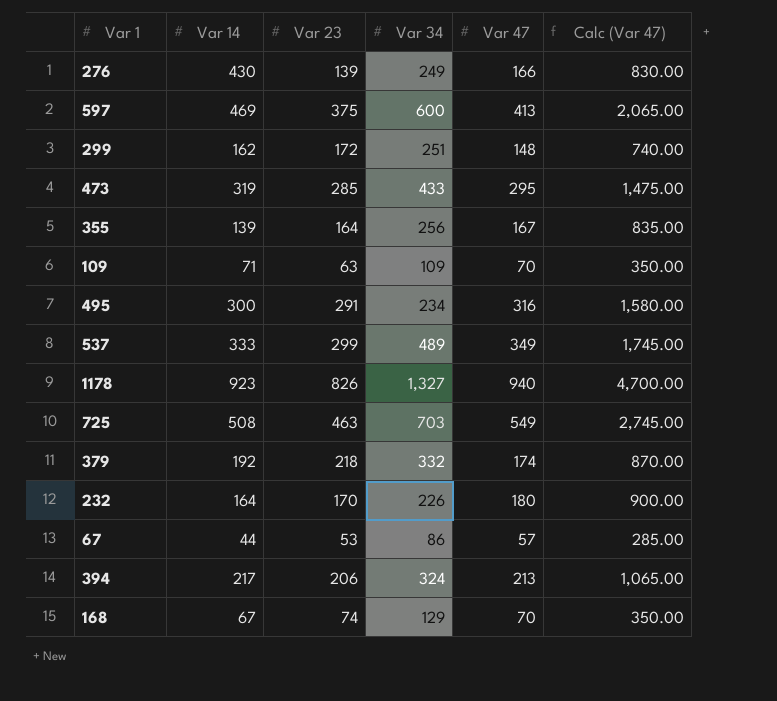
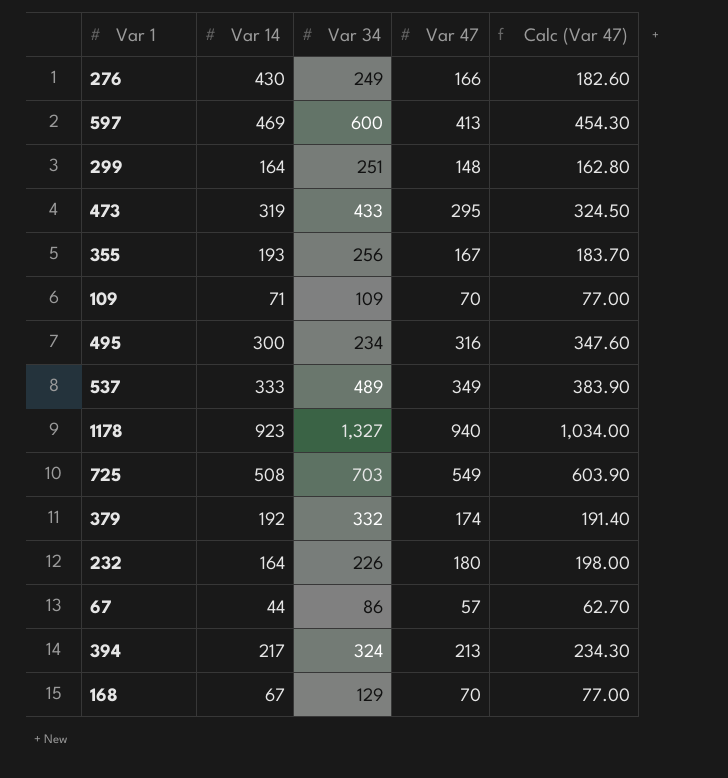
column Var 23 | position: 3 -> none
column Calc (Var 47) | formula: [Var 47] * 5 -> [Var 47] * 1.1
299 | Var 14: 162 -> 164
355 | Var 14: 139 -> 193

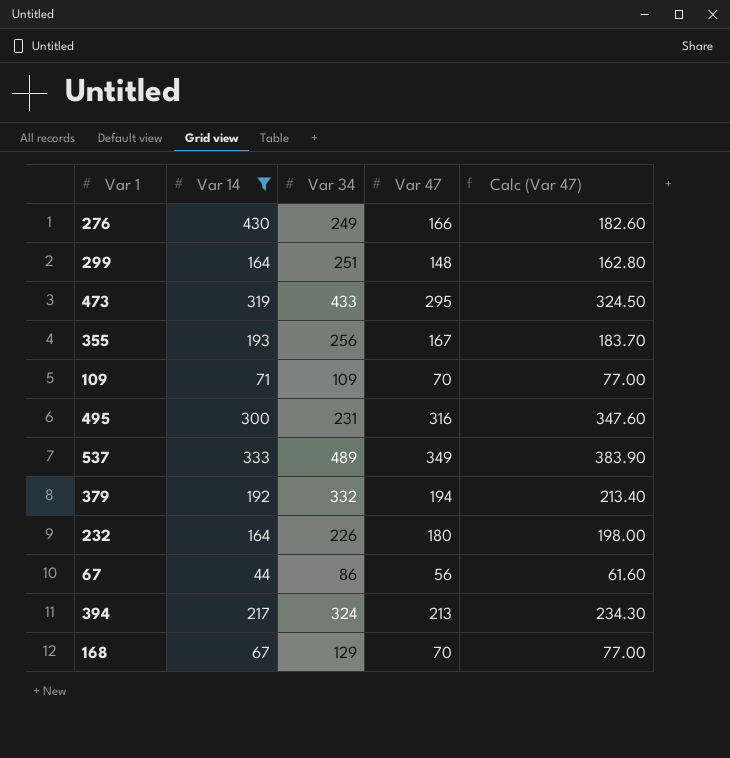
filter: none -> Var 14 <= 430
495 | Var 34: 234 -> 231
379 | Var 47: 174 -> 194
379 | Calc (Var 47): 191.40 -> 213.40
67 | Var 47: 57 -> 56
67 | Calc (Var 47): 62.70 -> 61.60

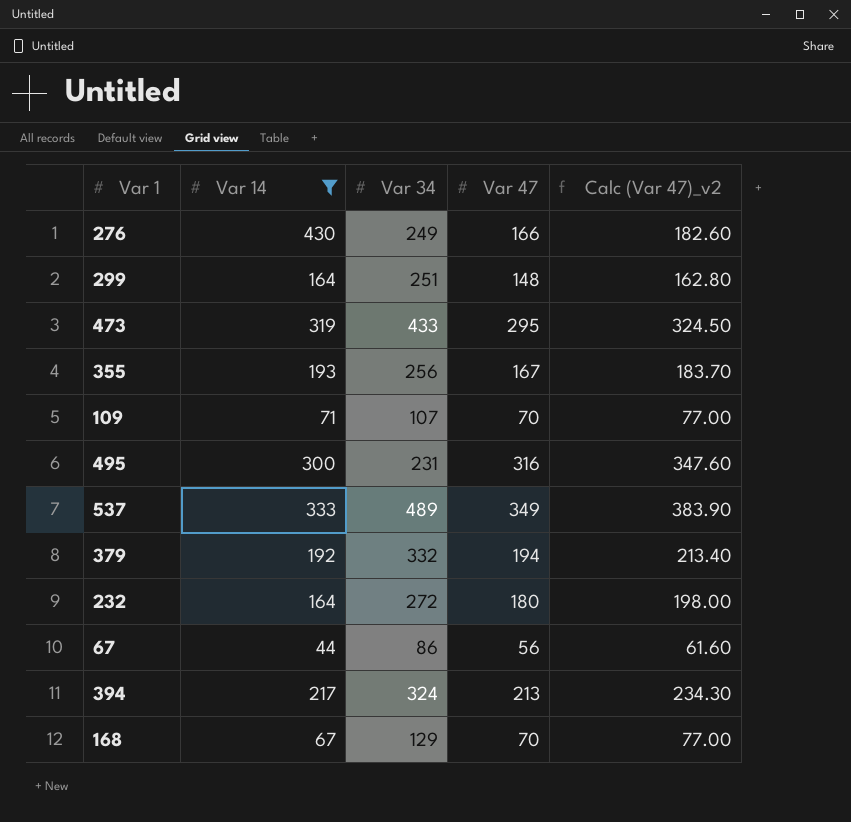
column name: Calc (Var 47) -> Calc (Var 47)_v2
109 | Var 34: 109 -> 107
232 | Var 34: 226 -> 272

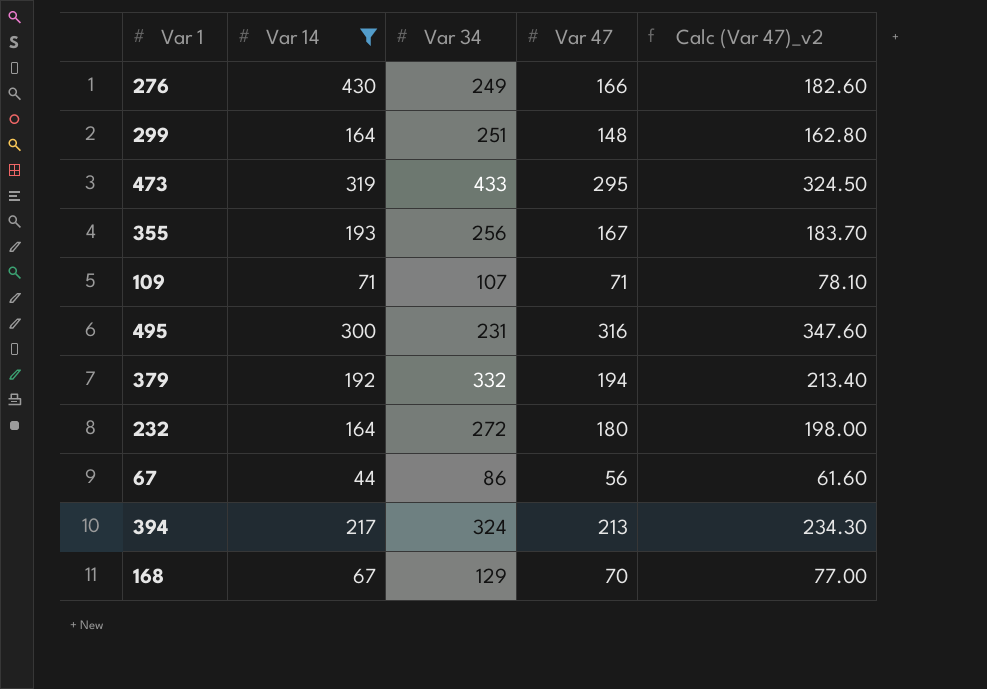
row 537: 333 | 489 | 349 | 383.90 -> none
109 | Var 47: 70 -> 71
109 | Calc (Var 47)_v2: 77.00 -> 78.10

